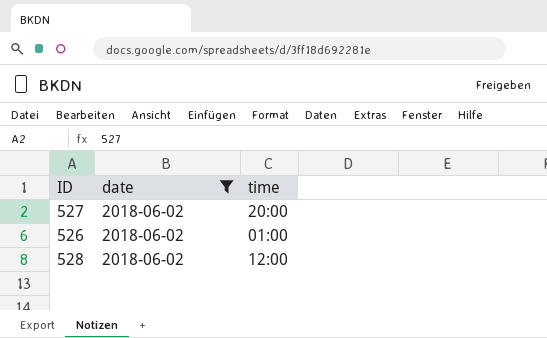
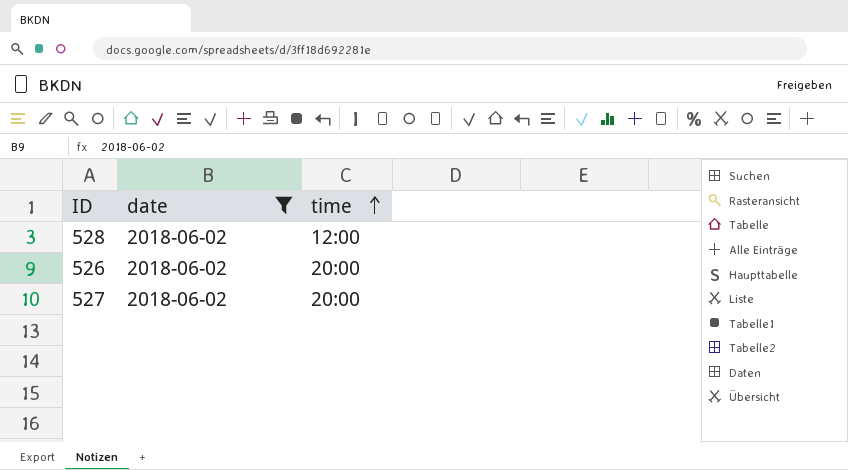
row order: none -> time ascending
526 | time: 01:00 -> 20:00

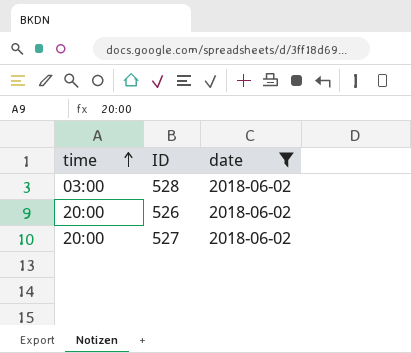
column time | position: 3 -> 1
528 | time: 12:00 -> 03:00

